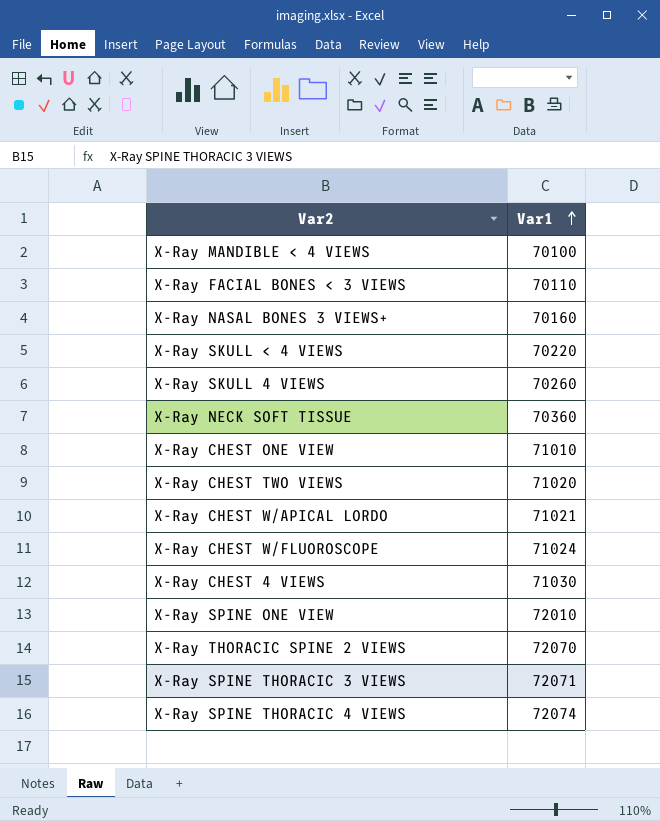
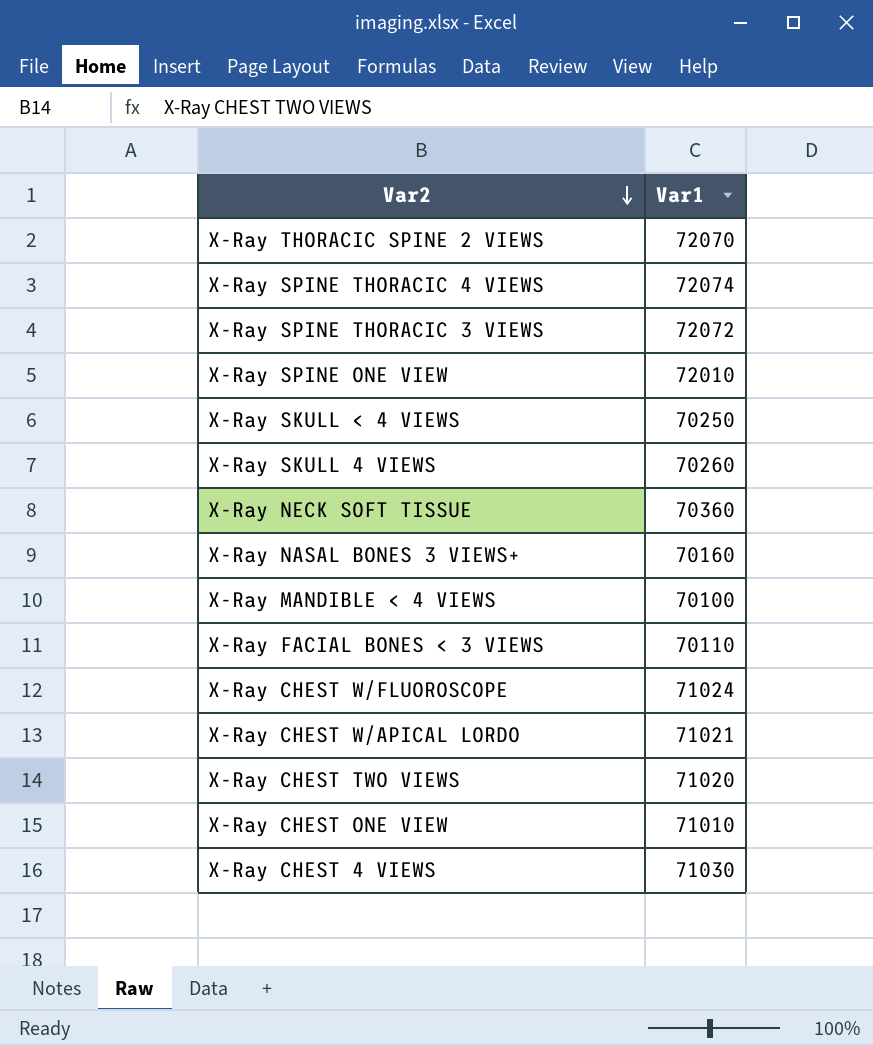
row order: Var1 ascending -> Var2 descending
X-Ray SPINE THORACIC 3 VIEWS | Var1: 72071 -> 72072
X-Ray SKULL < 4 VIEWS | Var1: 70220 -> 70250

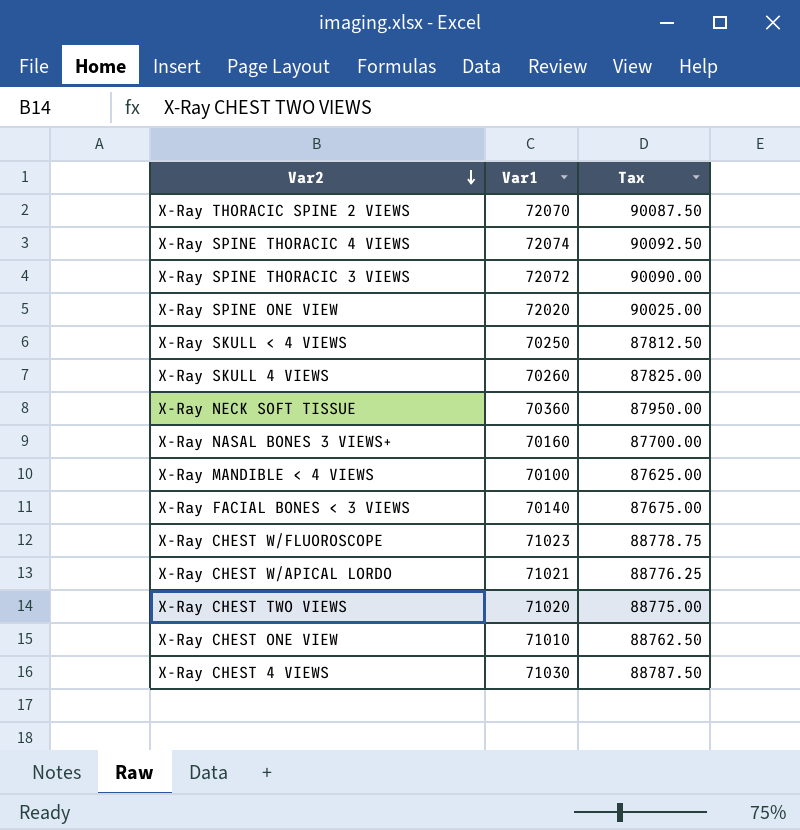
column Tax | formula: none -> [Var1] * 1.25
X-Ray SPINE ONE VIEW | Var1: 72010 -> 72020
X-Ray FACIAL BONES < 3 VIEWS | Var1: 70110 -> 70140
X-Ray CHEST W/FLUOROSCOPE | Var1: 71024 -> 71023

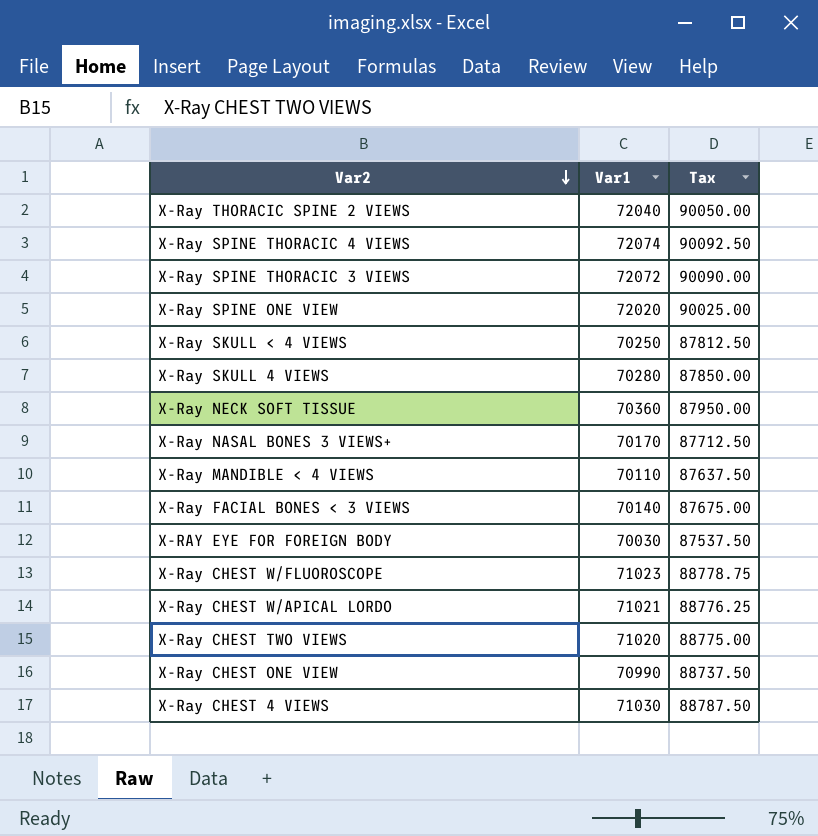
X-Ray THORACIC SPINE 2 VIEWS | Var1: 72070 -> 72040
X-Ray THORACIC SPINE 2 VIEWS | Tax: 90087.50 -> 90050.00
X-Ray SKULL 4 VIEWS | Var1: 70260 -> 70280
X-Ray SKULL 4 VIEWS | Tax: 87825.00 -> 87850.00
X-Ray NASAL BONES 3 VIEWS+ | Var1: 70160 -> 70170
X-Ray NASAL BONES 3 VIEWS+ | Tax: 87700.00 -> 87712.50
X-Ray MANDIBLE < 4 VIEWS | Var1: 70100 -> 70110
X-Ray MANDIBLE < 4 VIEWS | Tax: 87625.00 -> 87637.50
row X-RAY EYE FOR FOREIGN BODY: none -> 70030 | 87537.50
X-Ray CHEST ONE VIEW | Var1: 71010 -> 70990
X-Ray CHEST ONE VIEW | Tax: 88762.50 -> 88737.50

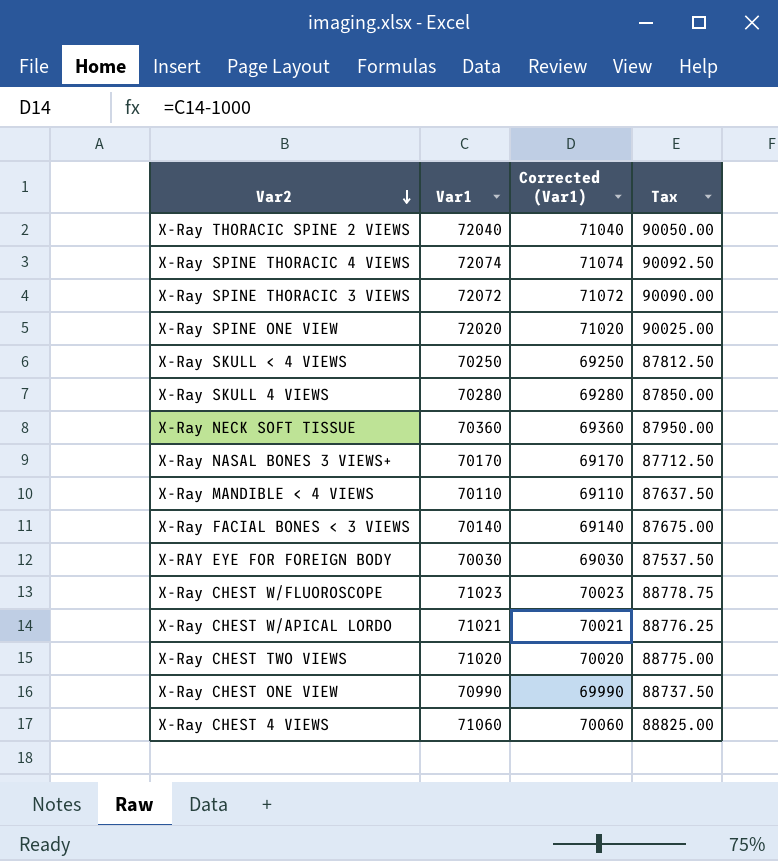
column Corrected (Var1) | formula: none -> [Var1] - 1000
X-Ray CHEST 4 VIEWS | Var1: 71030 -> 71060
X-Ray CHEST 4 VIEWS | Tax: 88787.50 -> 88825.00

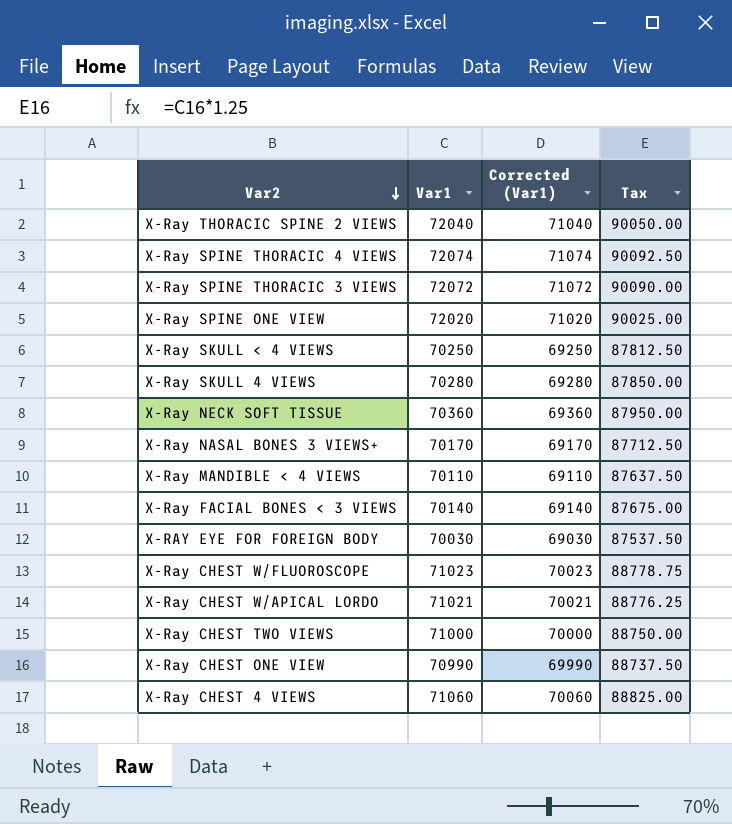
X-Ray CHEST TWO VIEWS | Var1: 71020 -> 71000
X-Ray CHEST TWO VIEWS | Corrected (Var1): 70020 -> 70000
X-Ray CHEST TWO VIEWS | Tax: 88775.00 -> 88750.00

